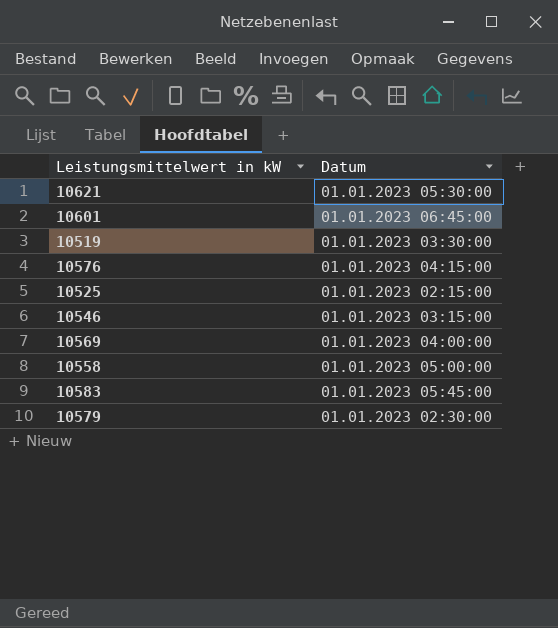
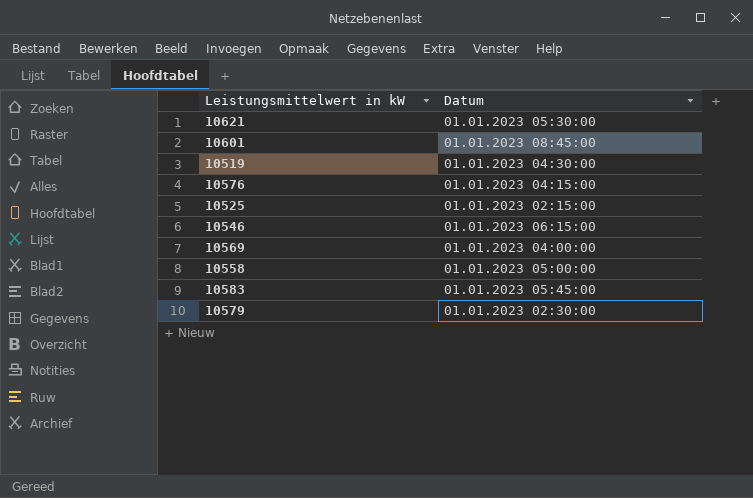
10601 | Datum: 01.01.2023 06:45:00 -> 01.01.2023 08:45:00
10519 | Datum: 01.01.2023 03:30:00 -> 01.01.2023 04:30:00
10546 | Datum: 01.01.2023 03:15:00 -> 01.01.2023 06:15:00

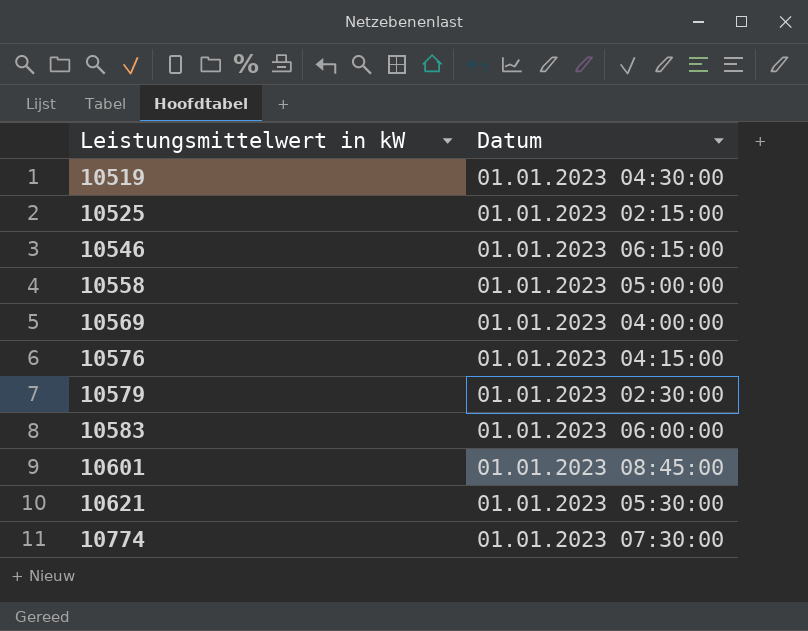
row order: none -> Leistungsmittelwert in kW ascending
10583 | Datum: 01.01.2023 05:45:00 -> 01.01.2023 06:00:00
row 10774: none -> 01.01.2023 07:30:00

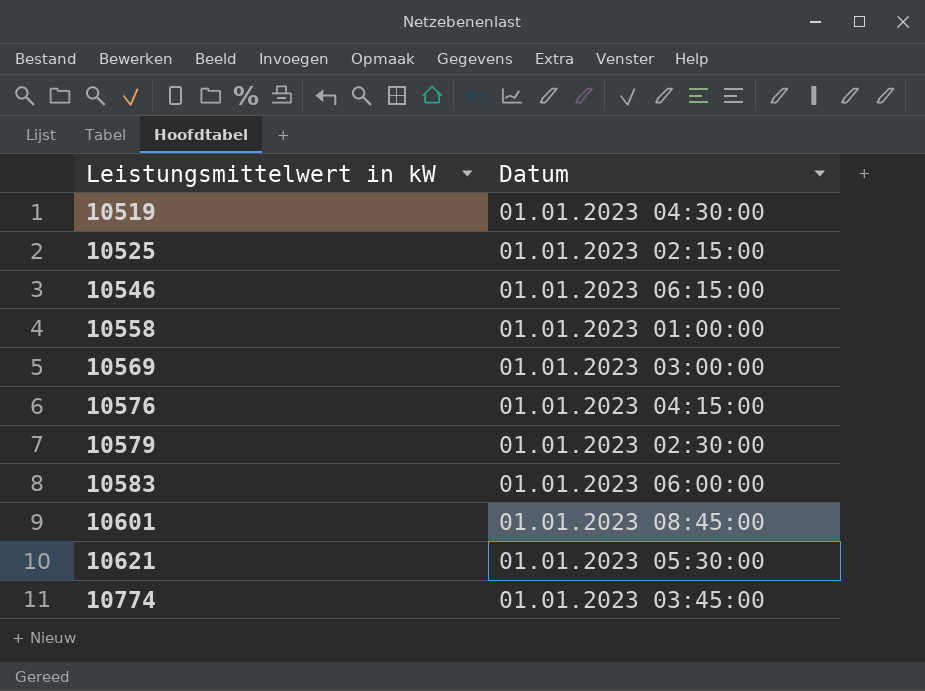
10558 | Datum: 01.01.2023 05:00:00 -> 01.01.2023 01:00:00
10569 | Datum: 01.01.2023 04:00:00 -> 01.01.2023 03:00:00
10774 | Datum: 01.01.2023 07:30:00 -> 01.01.2023 03:45:00

